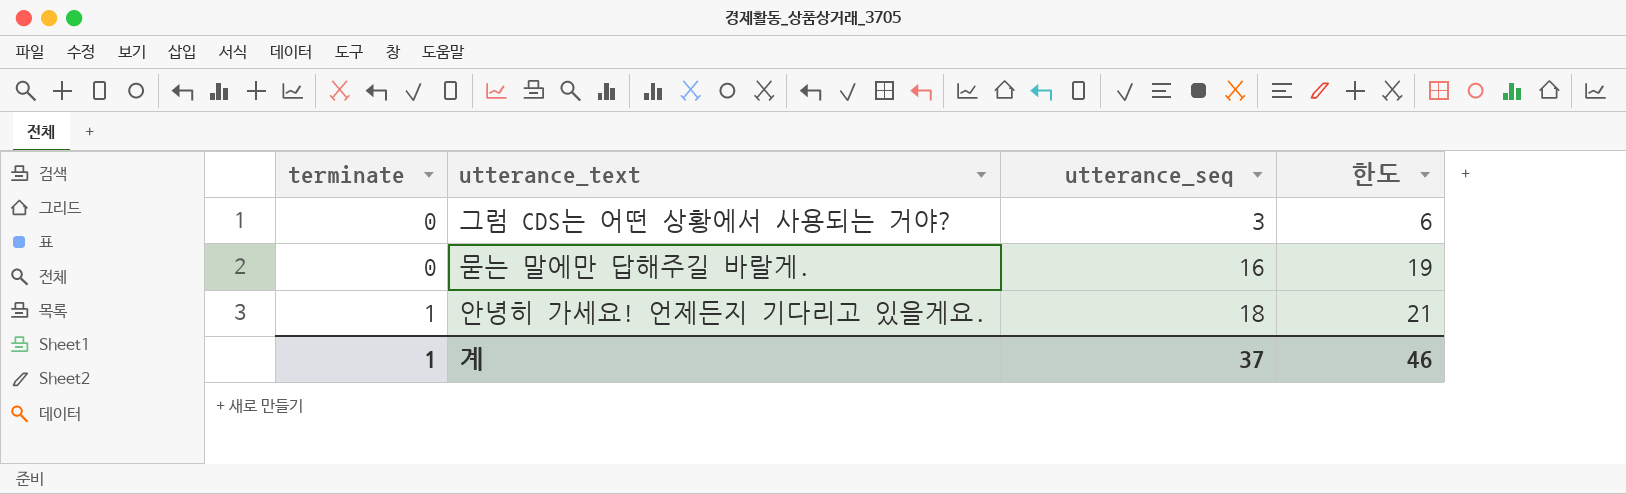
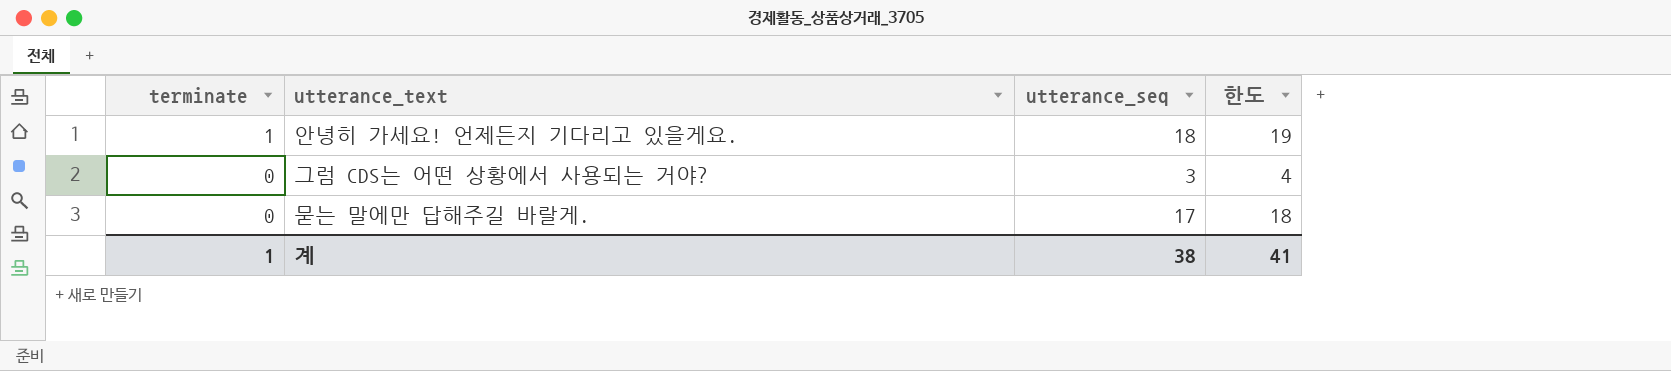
row order: terminate ascending -> terminate descending
column 한도 | formula: [utterance_seq] + 3 -> [utterance_seq] + 1
묻는 말에만 답해주길 바랄게. | utterance_seq: 16 -> 17
계 | utterance_seq: 37 -> 38
계 | 한도: 46 -> 41

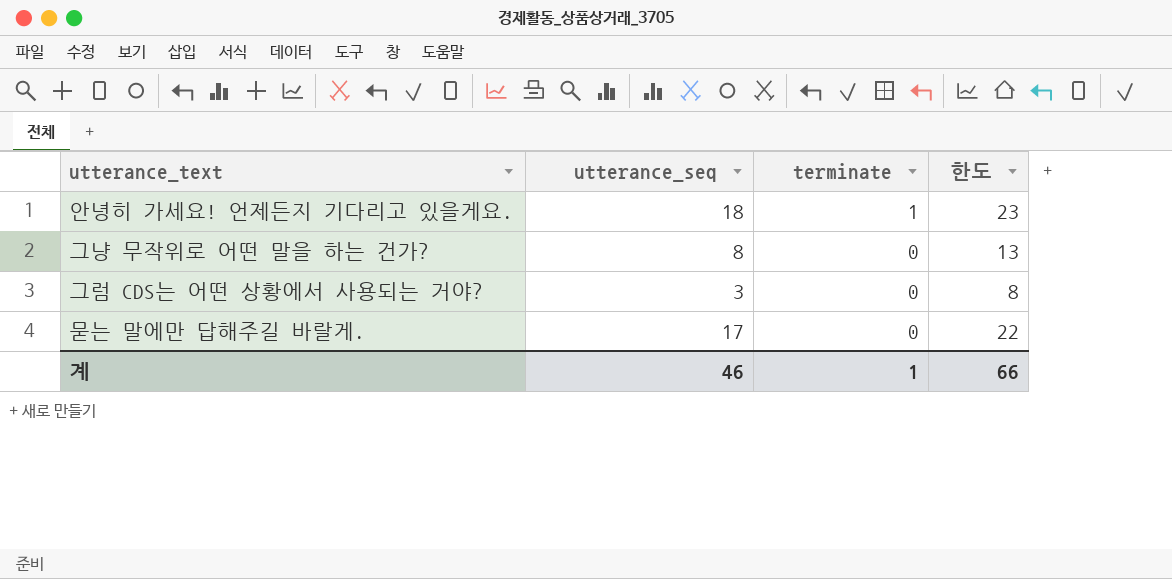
column terminate | position: 1 -> 3
column 한도 | formula: [utterance_seq] + 1 -> [utterance_seq] + 5
row 그냥 무작위로 어떤 말을 하는 건가?: none -> 8 | 0 | 13
계 | utterance_seq: 38 -> 46
계 | 한도: 41 -> 66

